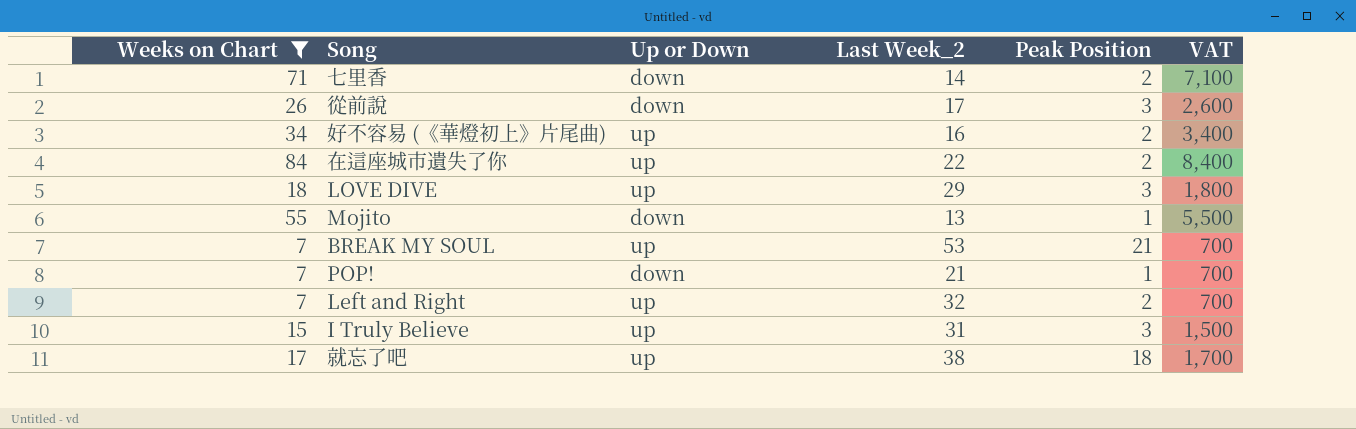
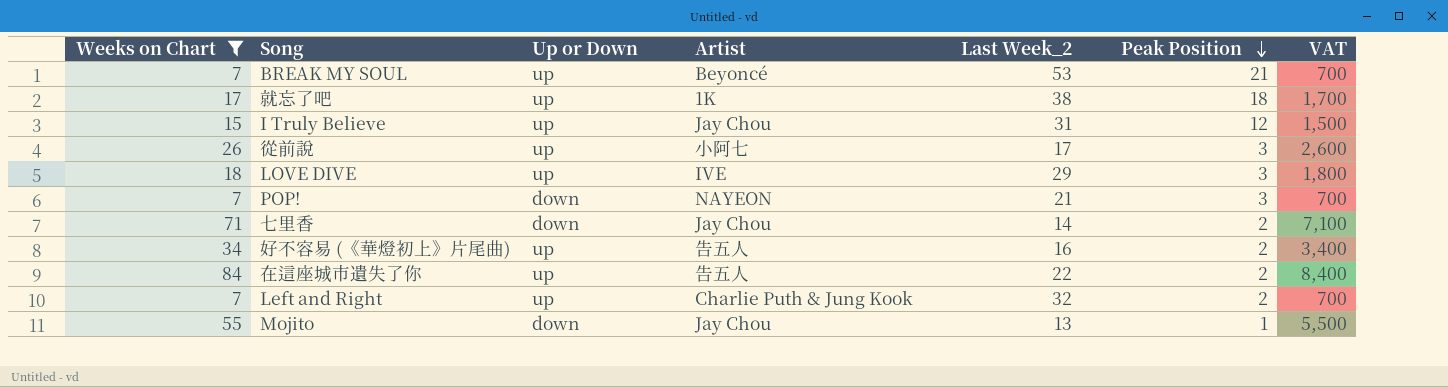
row order: none -> Peak Position descending
column Artist | position: none -> 4
I Truly Believe | Peak Position: 3 -> 12
從前說 | Up or Down: down -> up
POP! | Peak Position: 1 -> 3

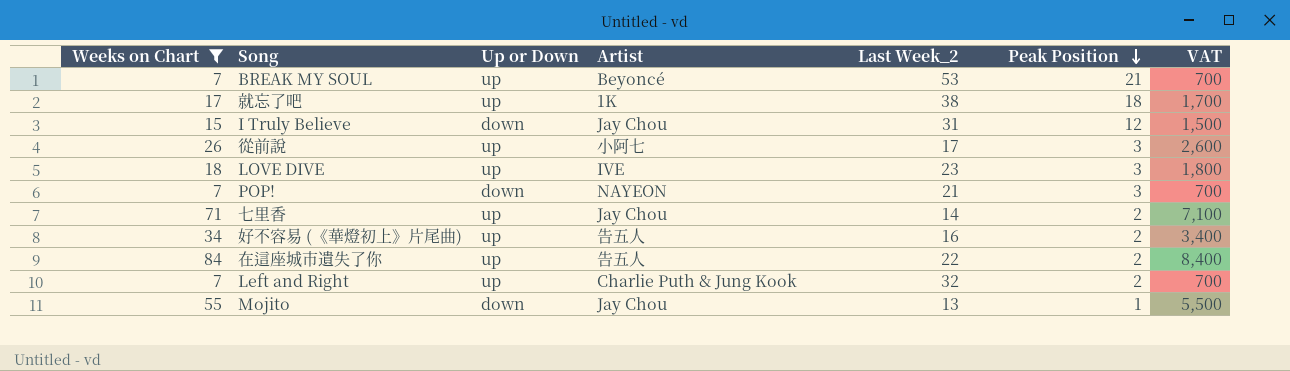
I Truly Believe | Up or Down: up -> down
LOVE DIVE | Last Week_2: 29 -> 23
七里香 | Up or Down: down -> up

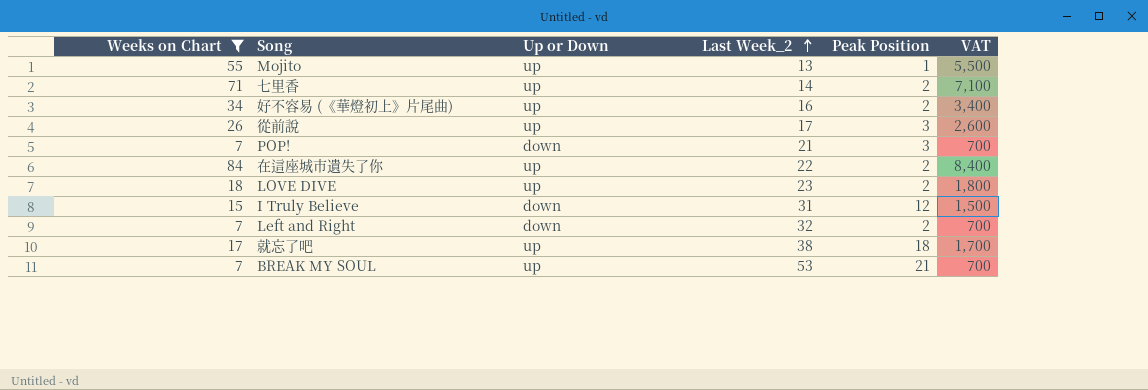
row order: Peak Position descending -> Last Week_2 ascending
column Artist | position: 4 -> none
Mojito | Up or Down: down -> up
LOVE DIVE | Peak Position: 3 -> 2
Left and Right | Up or Down: up -> down

